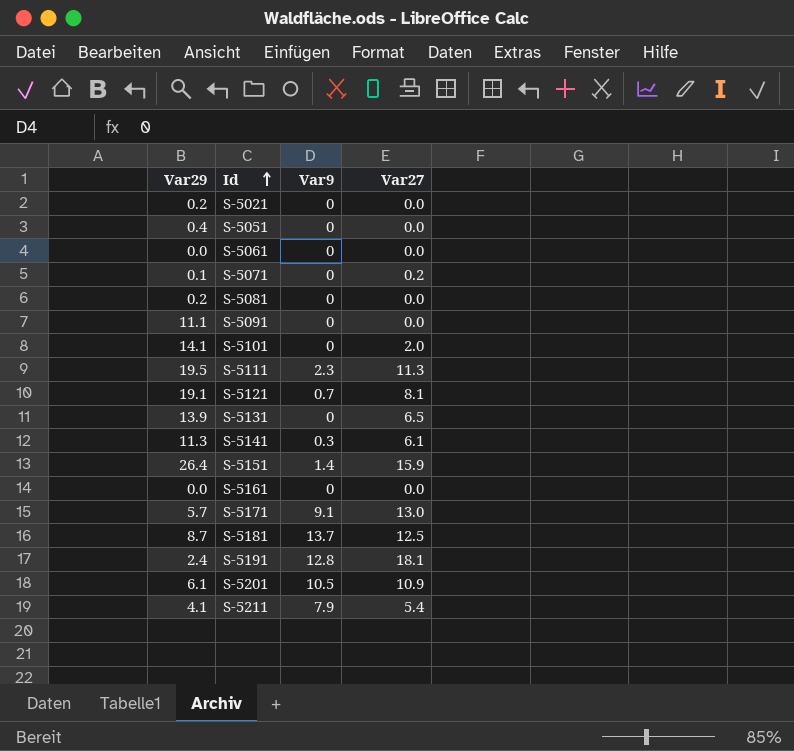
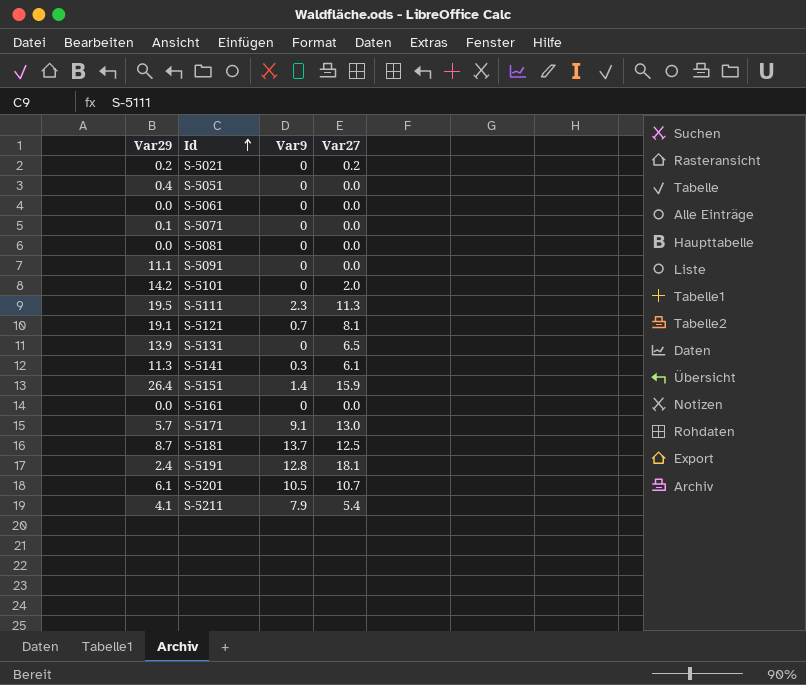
S-5021 | Var27: 0.0 -> 0.2
S-5071 | Var27: 0.2 -> 0.0
S-5081 | Var29: 0.2 -> 0.0
S-5101 | Var29: 14.1 -> 14.2
S-5201 | Var27: 10.9 -> 10.7

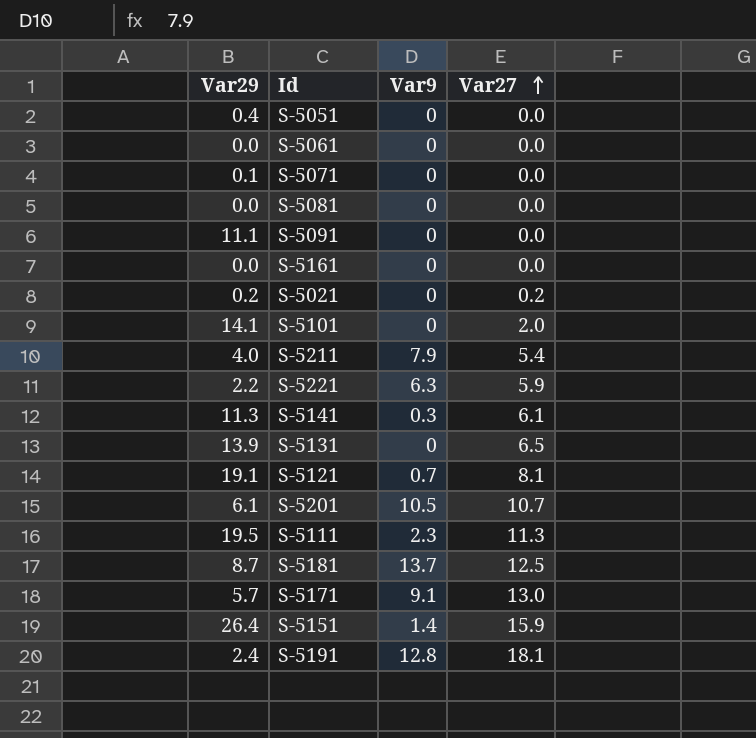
row order: Id ascending -> Var27 ascending
S-5101 | Var29: 14.2 -> 14.1
S-5211 | Var29: 4.1 -> 4.0
row S-5221: none -> 2.2 | 6.3 | 5.9

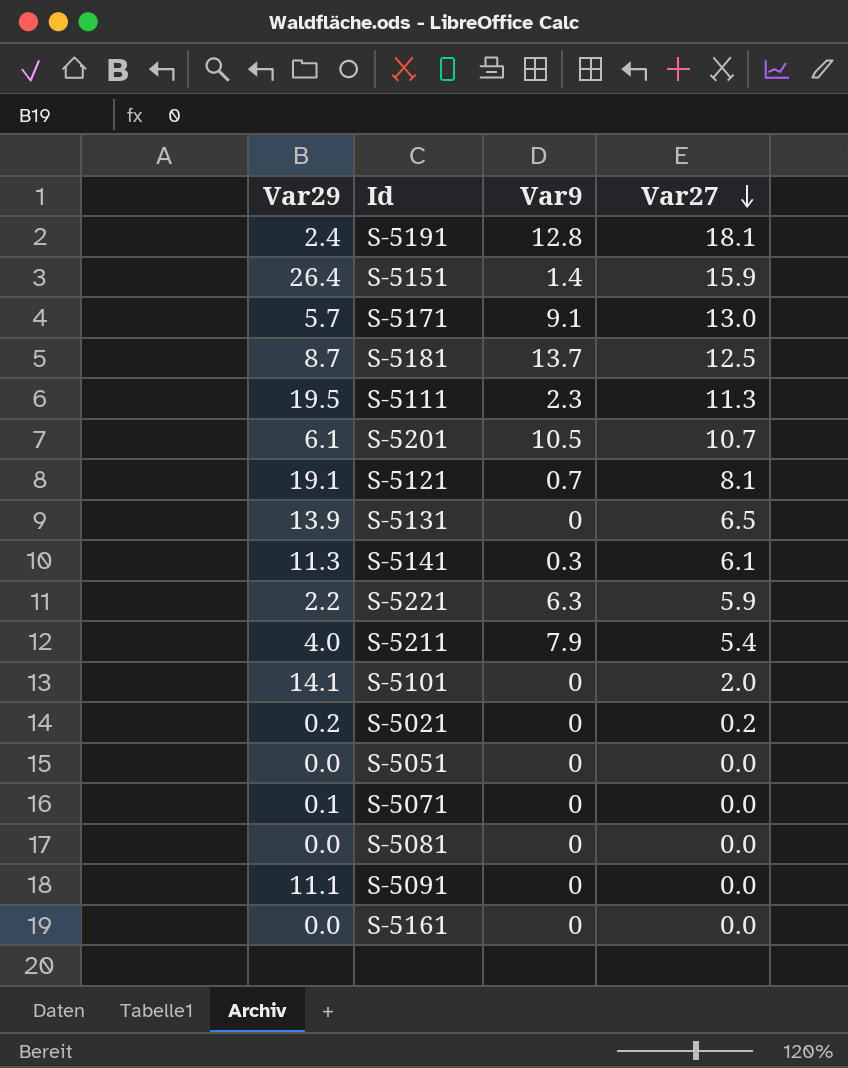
row order: Var27 ascending -> Var27 descending
row S-5061: 0.0 | 0 | 0.0 -> none
S-5051 | Var29: 0.4 -> 0.0

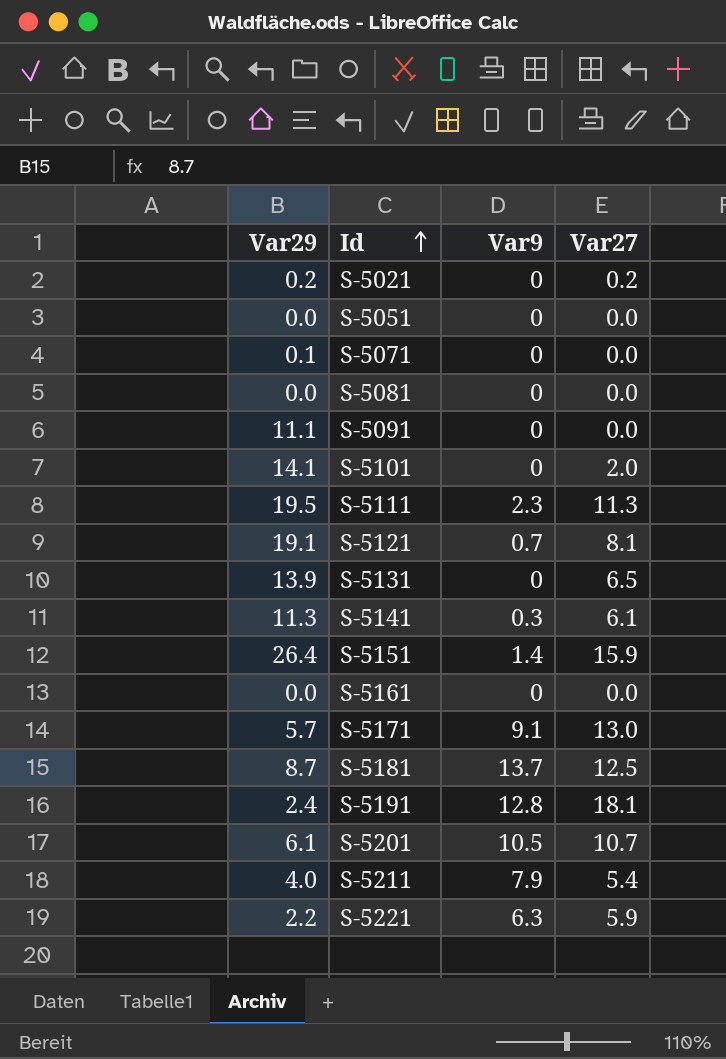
row order: Var27 descending -> Id ascending

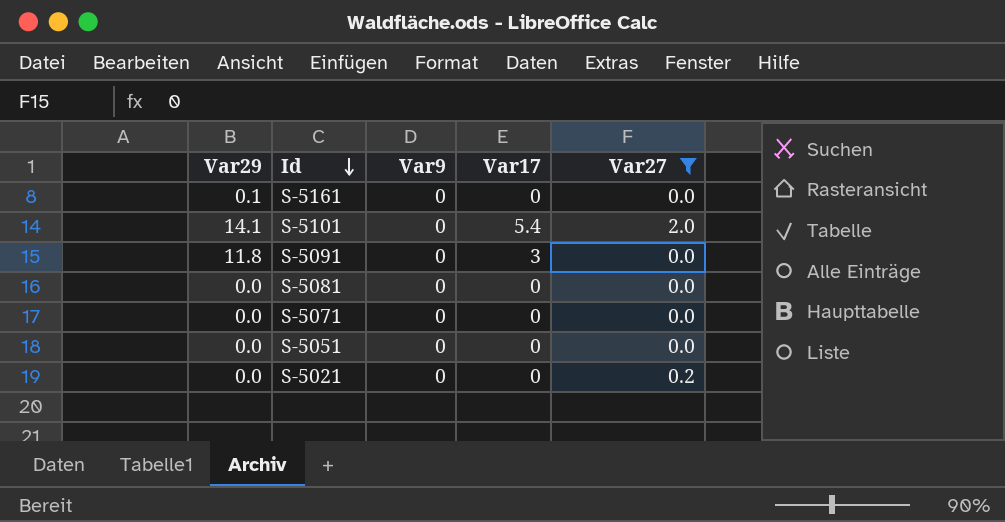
filter: none -> Var27 <= 2.0
row order: Id ascending -> Id descending
column Var17 | position: none -> 4
S-5161 | Var29: 0.0 -> 0.1
S-5091 | Var29: 11.1 -> 11.8
S-5071 | Var29: 0.1 -> 0.0
S-5021 | Var29: 0.2 -> 0.0

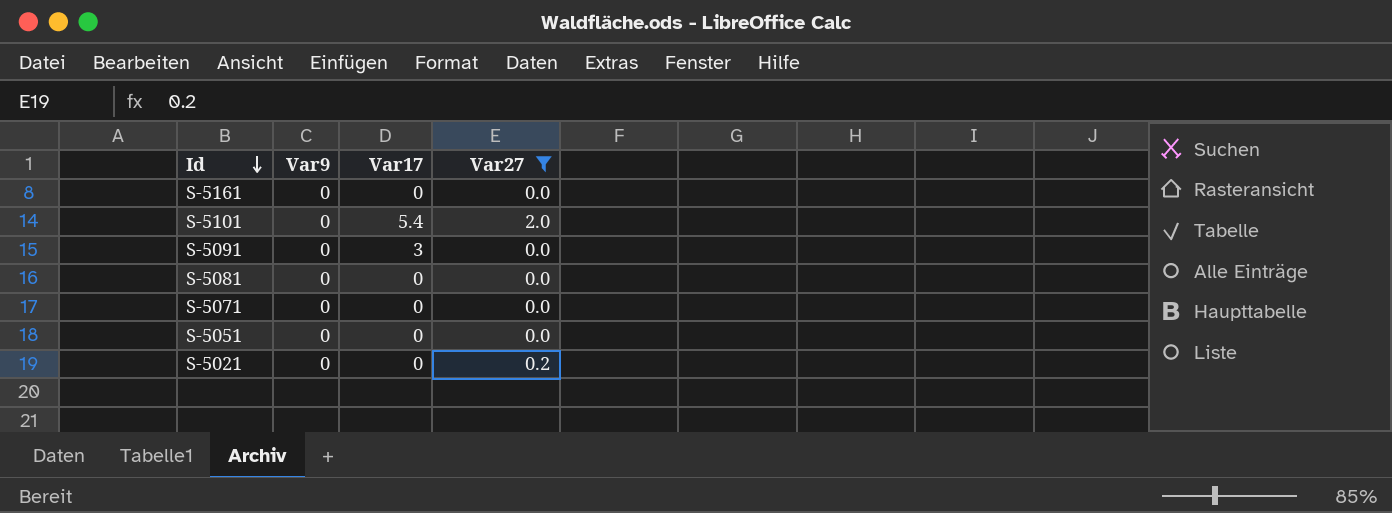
column Var29 | position: 1 -> none

